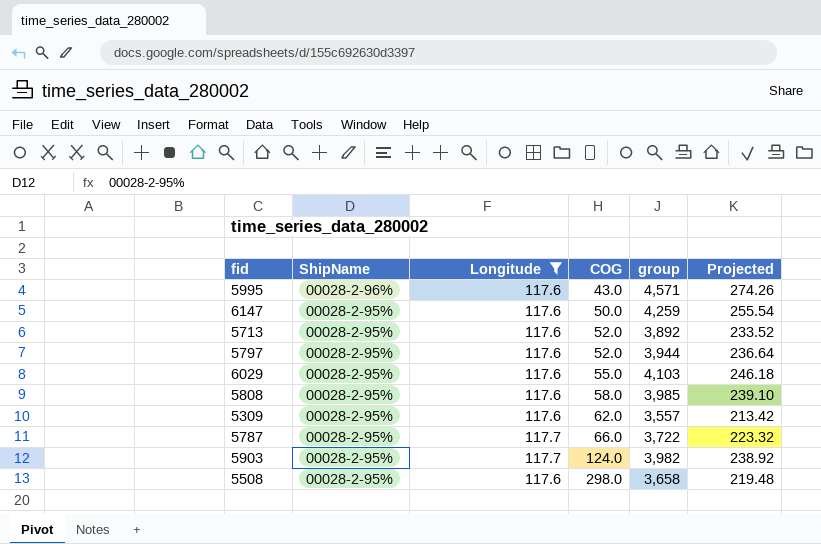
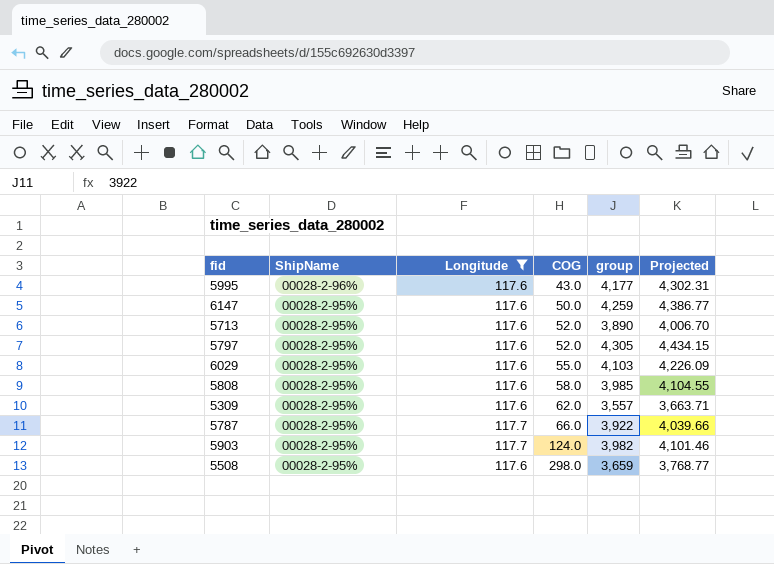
column Projected | formula: [group] * 0.06 -> [group] * 1.03
5995 | group: 4,571 -> 4,177
5713 | group: 3,892 -> 3,890
5797 | group: 3,944 -> 4,305
5787 | group: 3,722 -> 3,922
5508 | group: 3,658 -> 3,659

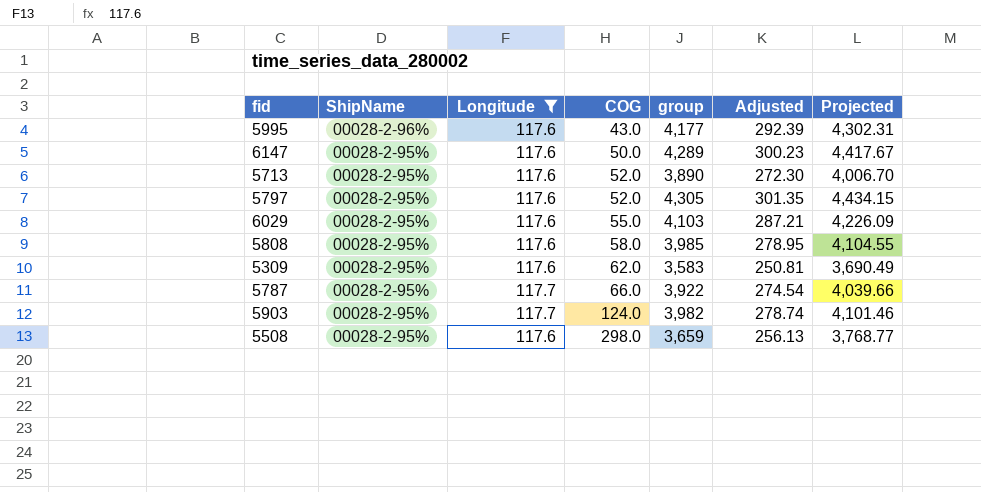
column Adjusted | formula: none -> [group] * 0.07
6147 | group: 4,259 -> 4,289
6147 | Projected: 4,386.77 -> 4,417.67
5309 | group: 3,557 -> 3,583
5309 | Projected: 3,663.71 -> 3,690.49

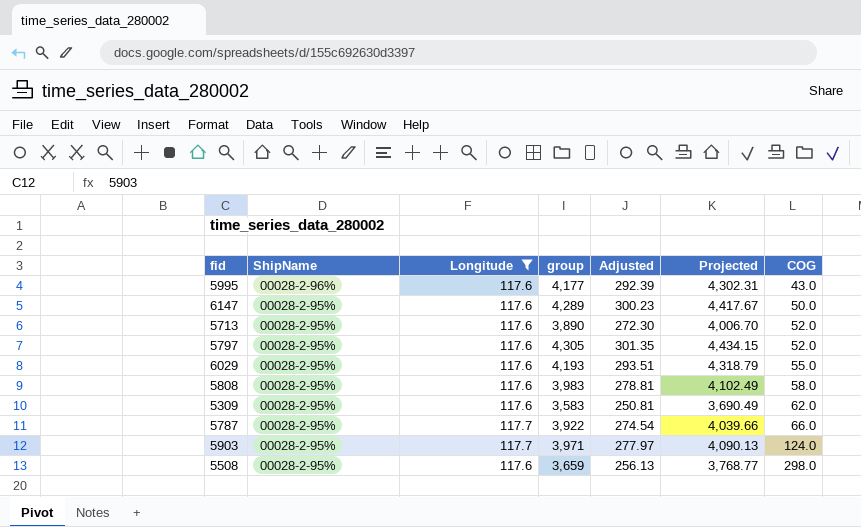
column COG | position: 4 -> 7
6029 | group: 4,103 -> 4,193
6029 | Adjusted: 287.21 -> 293.51
6029 | Projected: 4,226.09 -> 4,318.79
5808 | group: 3,985 -> 3,983
5808 | Adjusted: 278.95 -> 278.81
5808 | Projected: 4,104.55 -> 4,102.49
5903 | group: 3,982 -> 3,971
5903 | Adjusted: 278.74 -> 277.97
5903 | Projected: 4,101.46 -> 4,090.13

